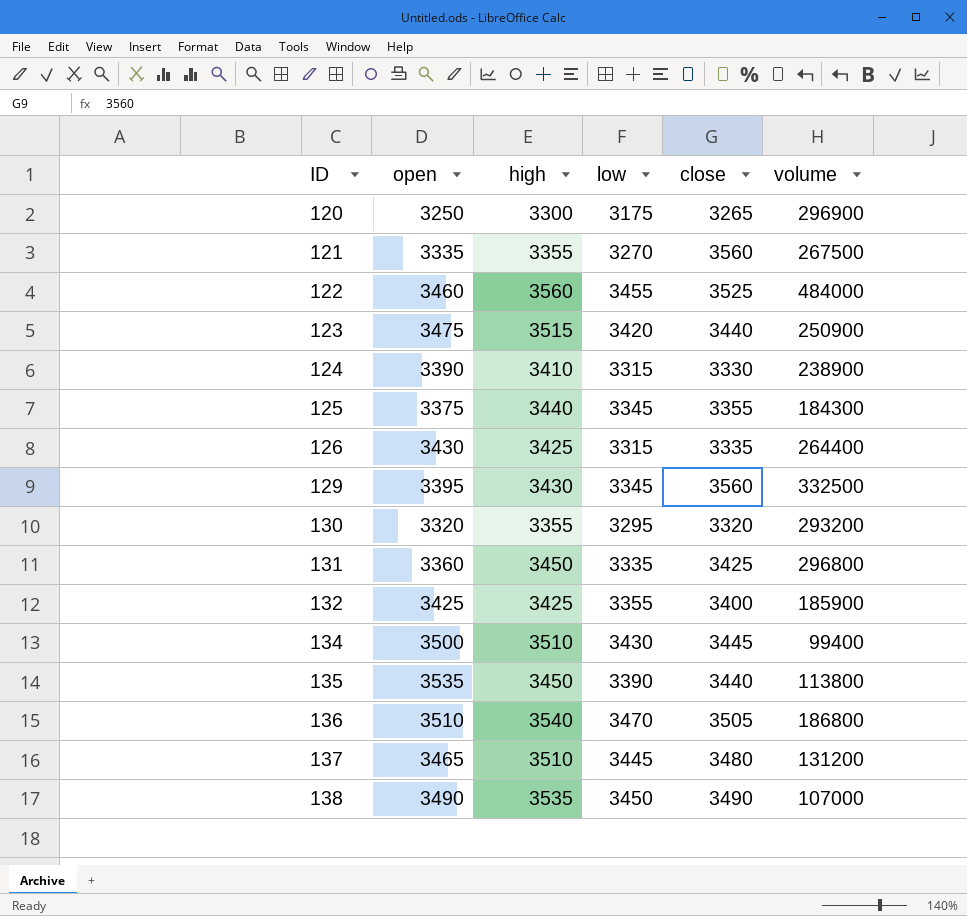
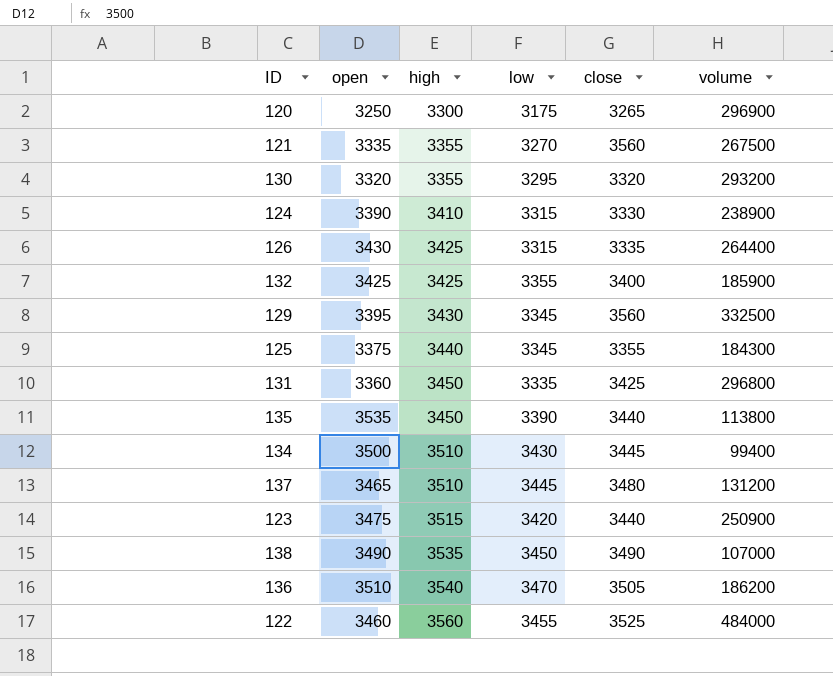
row order: ID ascending -> high ascending
136 | volume: 186800 -> 186200

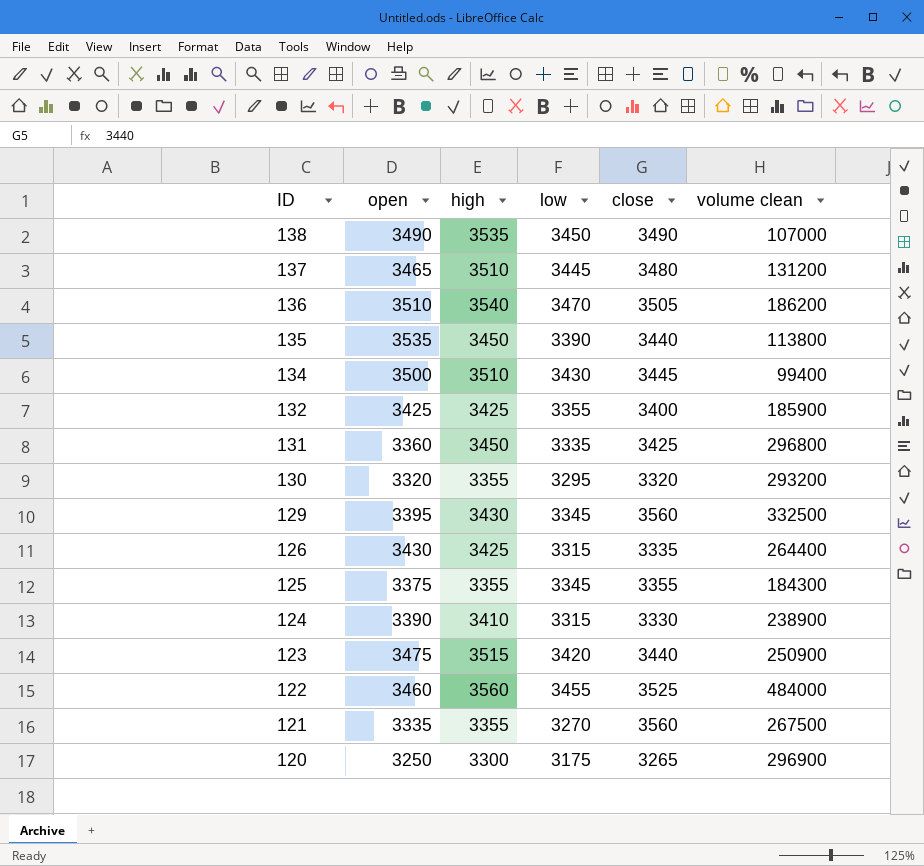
row order: high ascending -> ID descending
column name: volume -> volume clean
125 | high: 3440 -> 3355

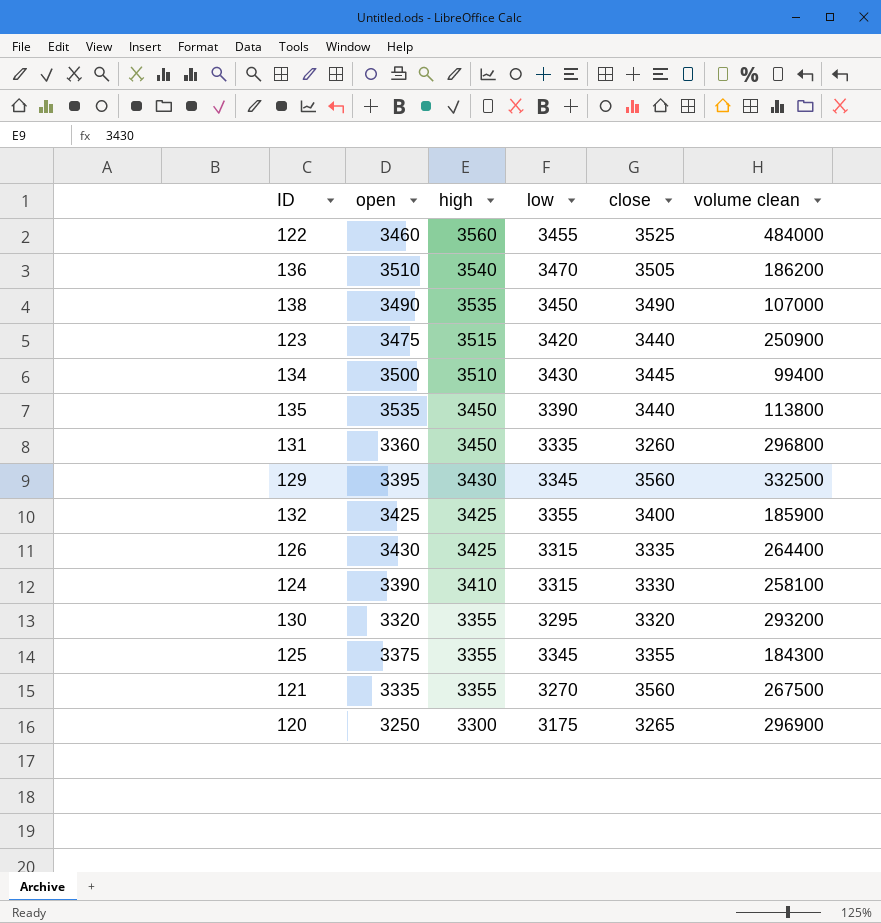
row order: ID descending -> high descending
row 137: 3465 | 3510 | 3445 | 3480 | 131200 -> none
131 | close: 3425 -> 3260
124 | volume clean: 238900 -> 258100

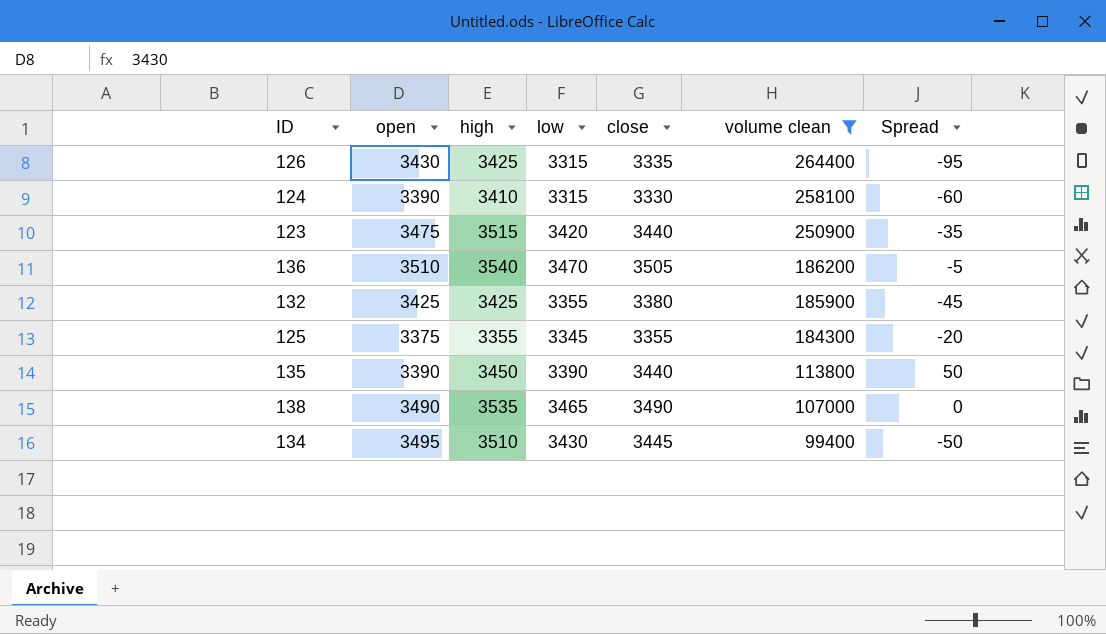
filter: none -> volume clean <= 264400
row order: high descending -> volume clean descending
column Spread | formula: none -> [close] - [open]
132 | close: 3400 -> 3380
135 | open: 3535 -> 3390
138 | low: 3450 -> 3465
134 | open: 3500 -> 3495

